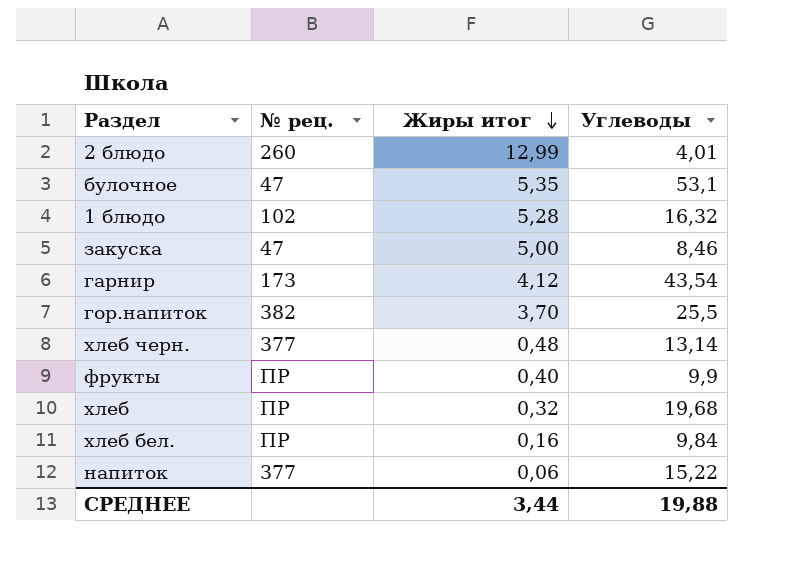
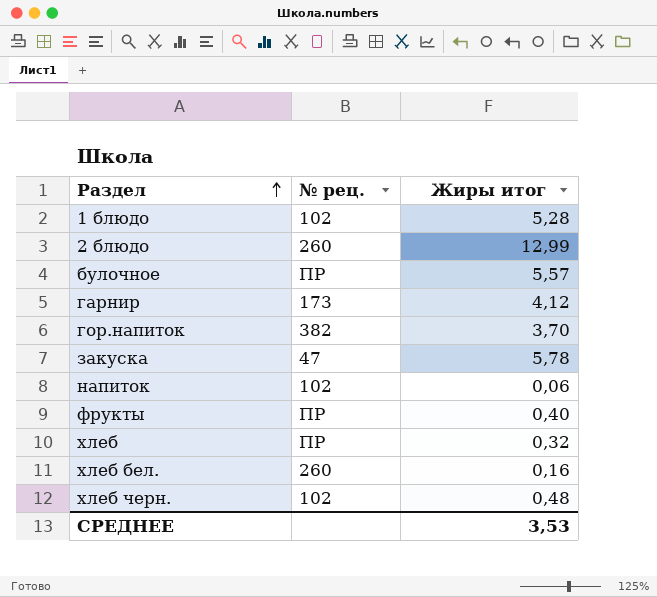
row order: Жиры итог descending -> Раздел ascending
column Углеводы | position: 4 -> none
булочное | № рец.: 47 -> ПР
булочное | Жиры итог: 5,35 -> 5,57
закуска | Жиры итог: 5,00 -> 5,78
напиток | № рец.: 377 -> 102
хлеб бел. | № рец.: ПР -> 260
хлеб черн. | № рец.: 377 -> 102
СРЕДНЕЕ | Жиры итог: 3,44 -> 3,53

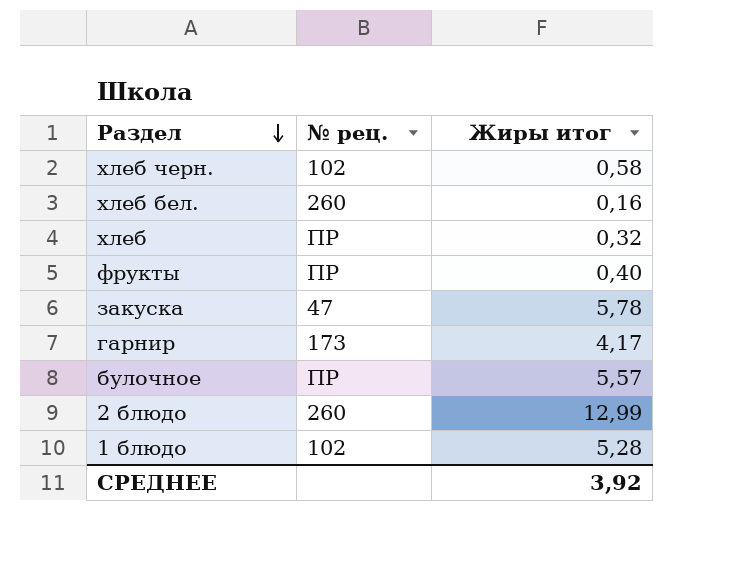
row order: Раздел ascending -> Раздел descending
row гор.напиток: 382 | 3,70 -> none
row напиток: 102 | 0,06 -> none
хлеб черн. | Жиры итог: 0,48 -> 0,58
гарнир | Жиры итог: 4,12 -> 4,17
СРЕДНЕЕ | Жиры итог: 3,53 -> 3,92

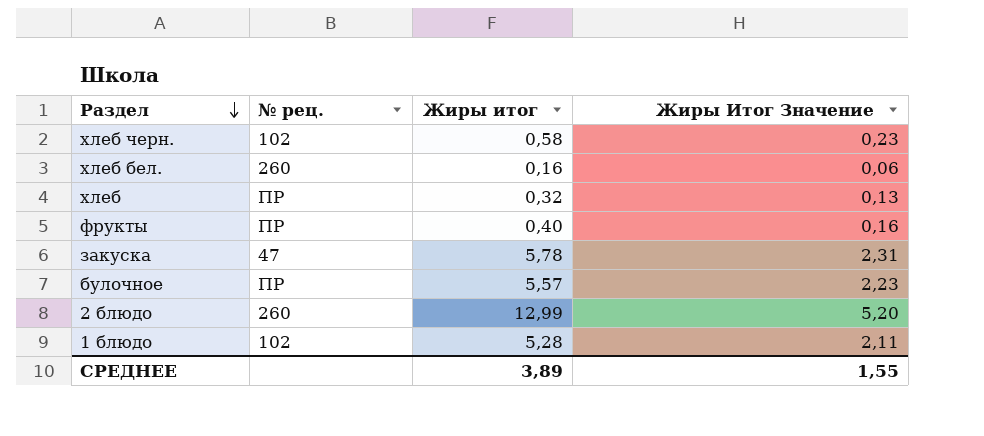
column Жиры Итог Значение | formula: none -> [Жиры итог] * 0,4
row гарнир: 173 | 4,17 -> none
СРЕДНЕЕ | Жиры итог: 3,92 -> 3,89

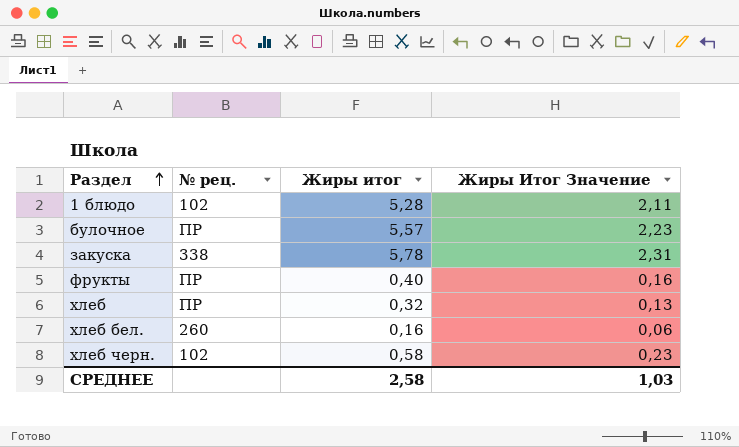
row order: Раздел descending -> Раздел ascending
row 2 блюдо: 260 | 12,99 | 5,20 -> none
закуска | № рец.: 47 -> 338
СРЕДНЕЕ | Жиры итог: 3,89 -> 2,58
СРЕДНЕЕ | Жиры Итог Значение: 1,55 -> 1,03

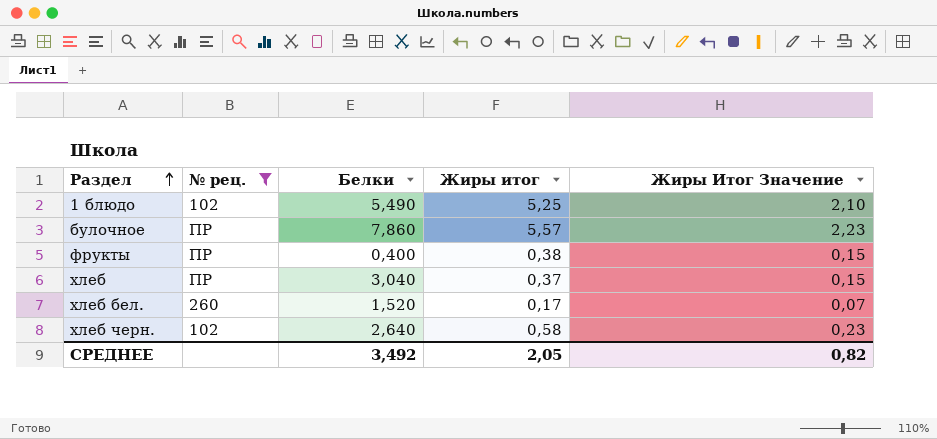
filter: none -> № рец. != 338
column Белки | position: none -> 3
1 блюдо | Жиры итог: 5,28 -> 5,25
1 блюдо | Жиры Итог Значение: 2,11 -> 2,10
фрукты | Жиры итог: 0,40 -> 0,38
фрукты | Жиры Итог Значение: 0,16 -> 0,15
хлеб | Жиры итог: 0,32 -> 0,37
хлеб | Жиры Итог Значение: 0,13 -> 0,15
хлеб бел. | Жиры итог: 0,16 -> 0,17
хлеб бел. | Жиры Итог Значение: 0,06 -> 0,07
СРЕДНЕЕ | Жиры итог: 2,58 -> 2,05
СРЕДНЕЕ | Жиры Итог Значение: 1,03 -> 0,82

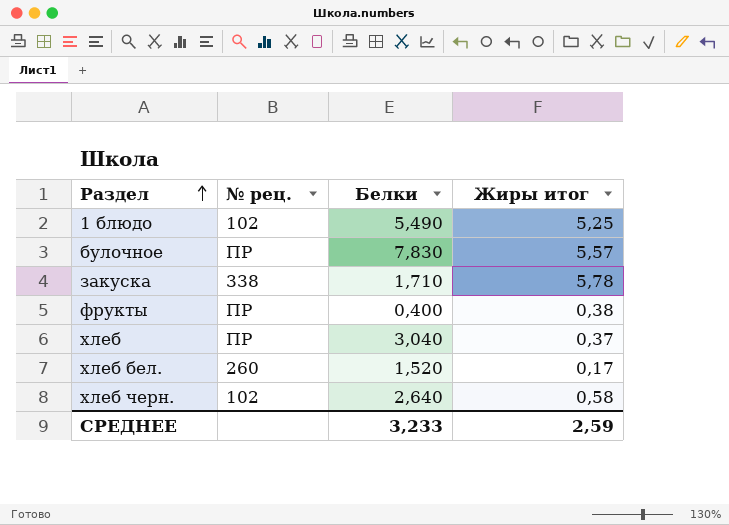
filter: № рец. != 338 -> none
column Жиры Итог Значение | formula: [Жиры итог] * 0,4 -> none
булочное | Белки: 7,860 -> 7,830
СРЕДНЕЕ | Белки: 3,492 -> 3,233
СРЕДНЕЕ | Жиры итог: 2,05 -> 2,59

